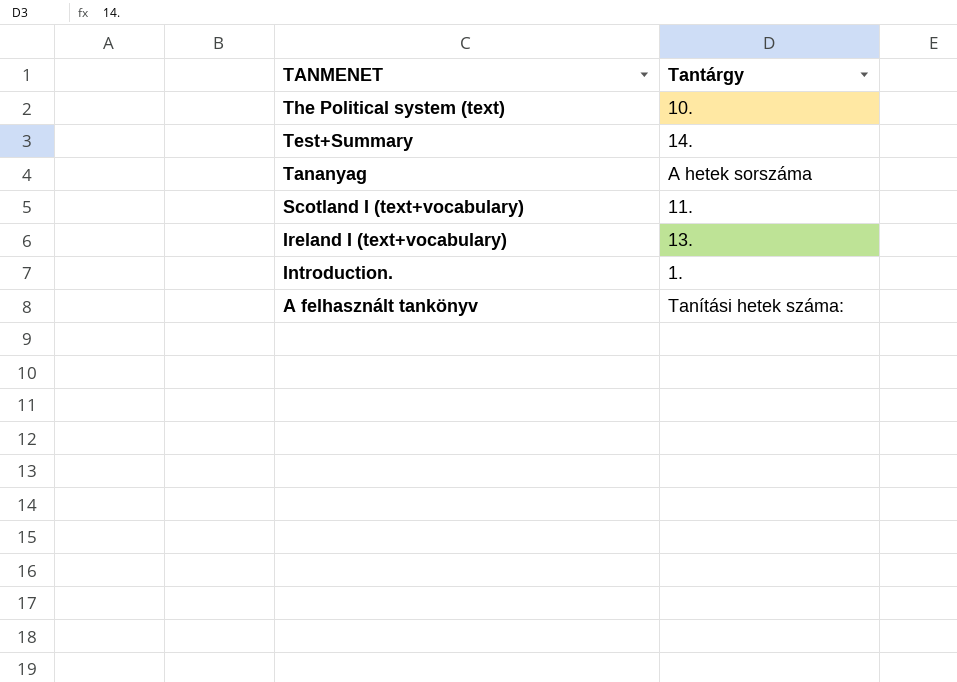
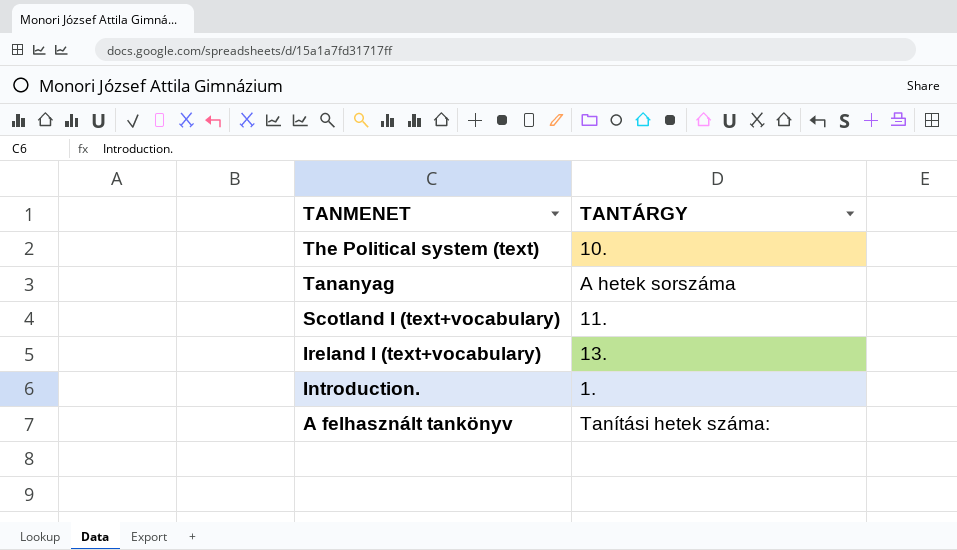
column name: Tantárgy -> TANTÁRGY
row Test+Summary: 14. -> none

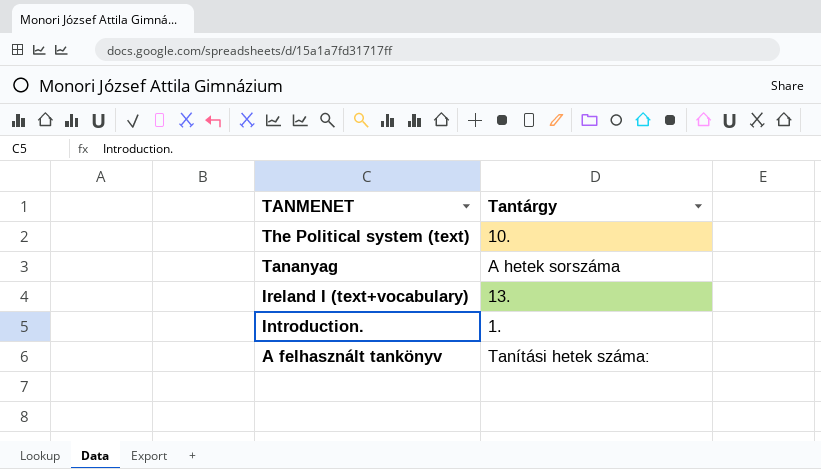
column name: TANTÁRGY -> Tantárgy
row Scotland I (text+vocabulary): 11. -> none

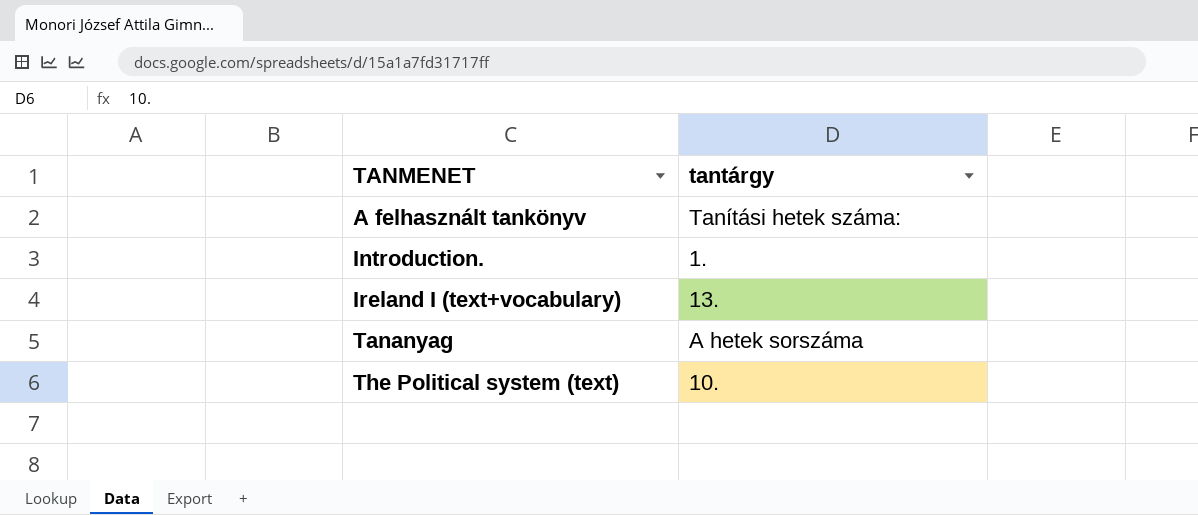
row order: TANMENET descending -> TANMENET ascending
column name: Tantárgy -> tantárgy

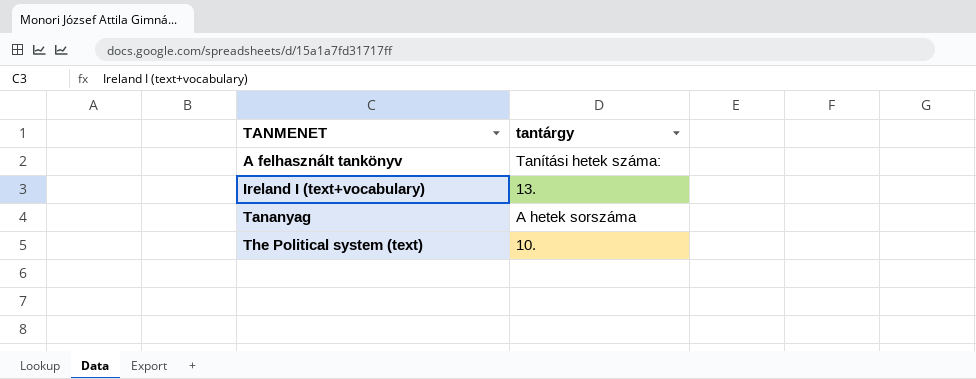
row Introduction.: 1. -> none

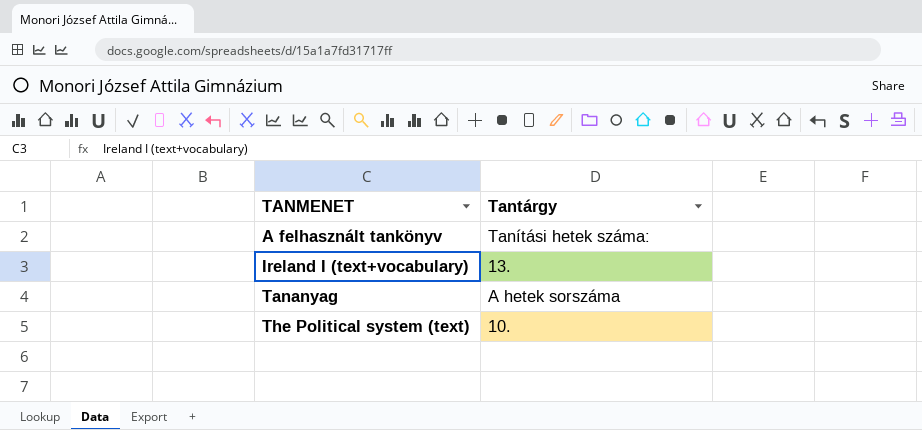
column name: tantárgy -> Tantárgy

